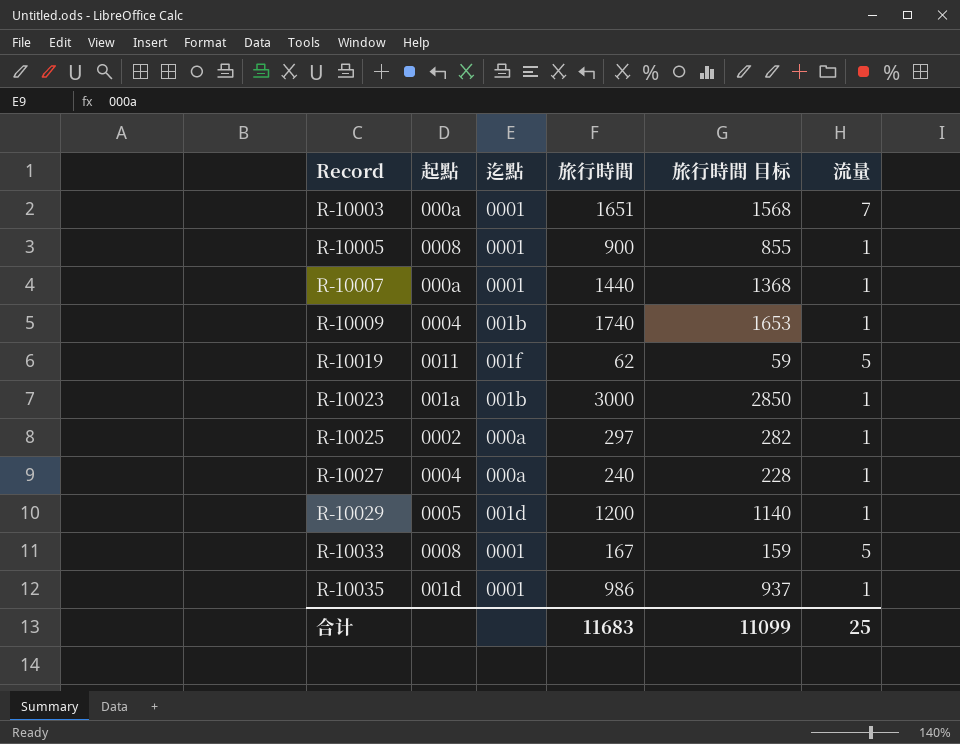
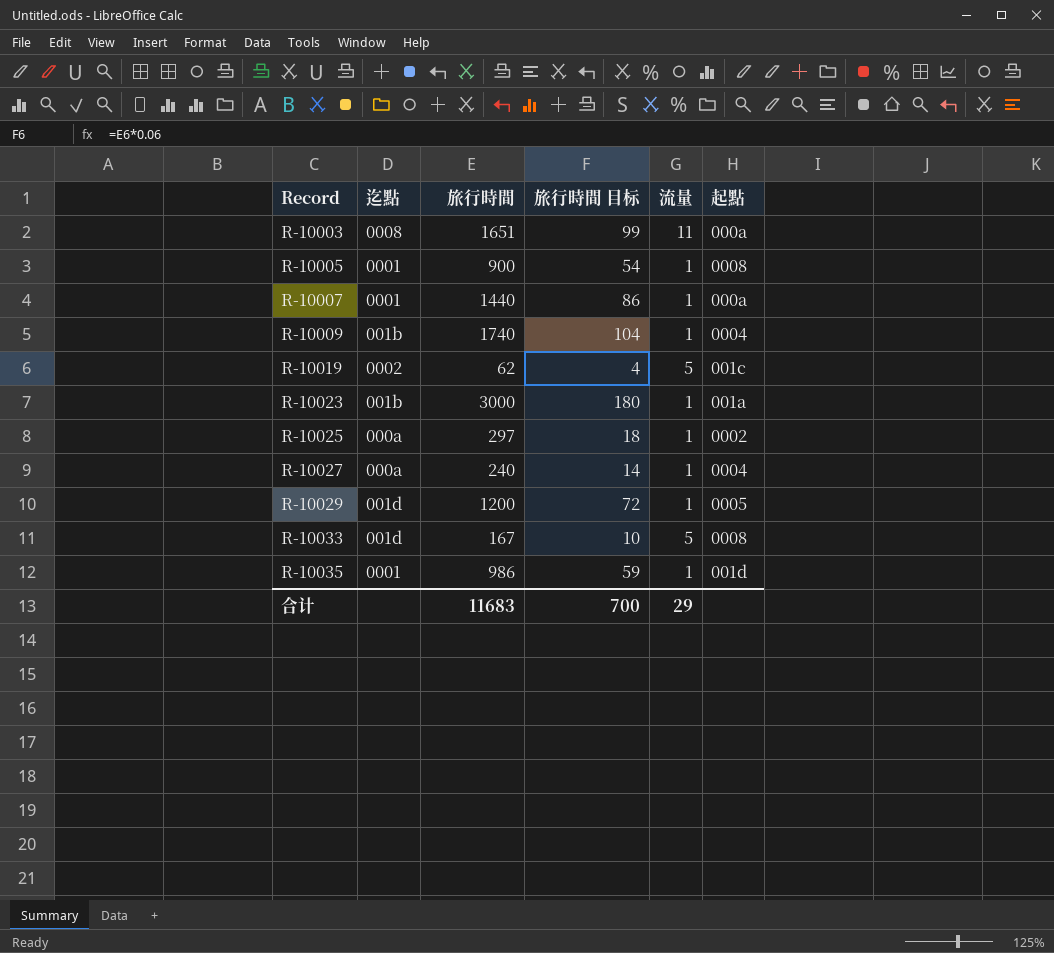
column 旅行時間 目标 | formula: [旅行時間] * 0.95 -> [旅行時間] * 0.06
column 起點 | position: 2 -> 6
R-10003 | 迄點: 0001 -> 0008
R-10003 | 流量: 7 -> 11
R-10019 | 迄點: 001f -> 0002
R-10019 | 起點: 0011 -> 001c
R-10033 | 迄點: 0001 -> 001d
合计 | 旅行時間 目标: 11099 -> 700
合计 | 流量: 25 -> 29

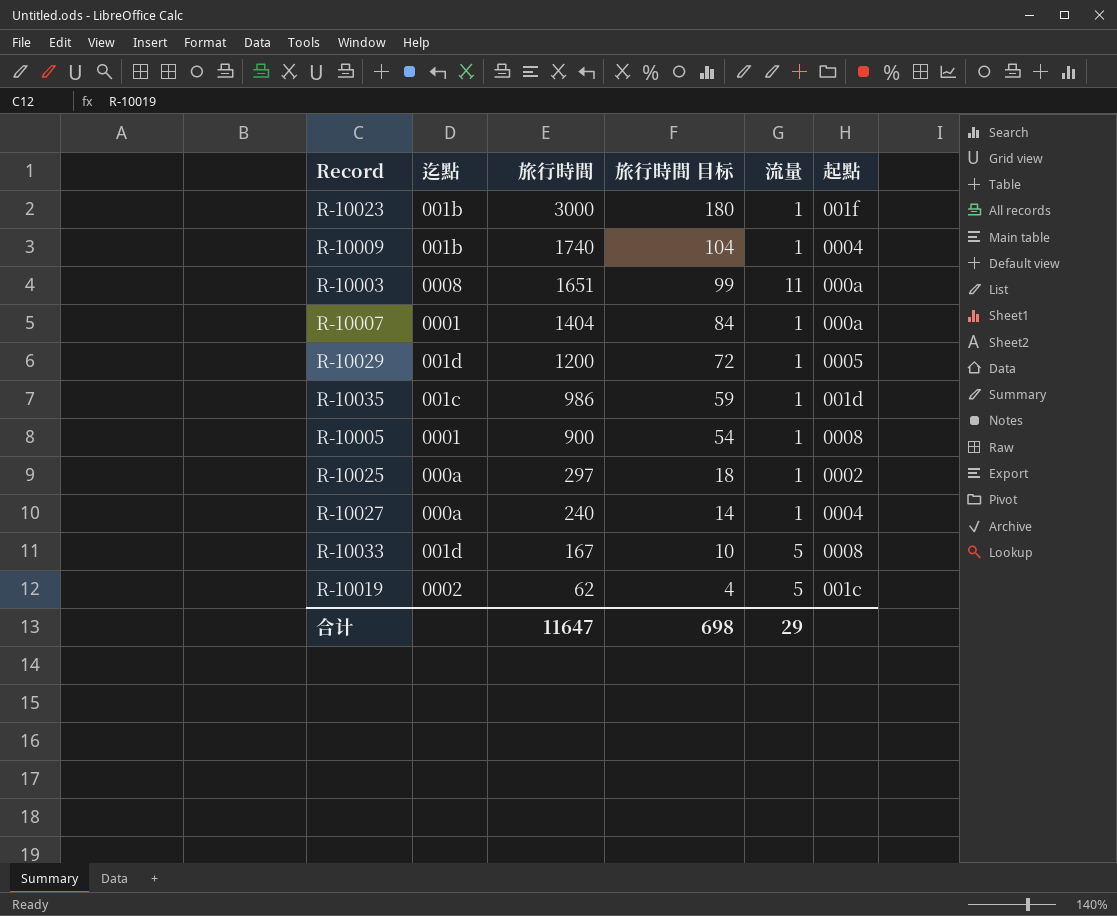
row order: Record ascending -> 旅行時間 descending
R-10023 | 起點: 001a -> 001f
R-10007 | 旅行時間: 1440 -> 1404
R-10007 | 旅行時間 目标: 86 -> 84
R-10035 | 迄點: 0001 -> 001c
合计 | 旅行時間: 11683 -> 11647
合计 | 旅行時間 目标: 700 -> 698

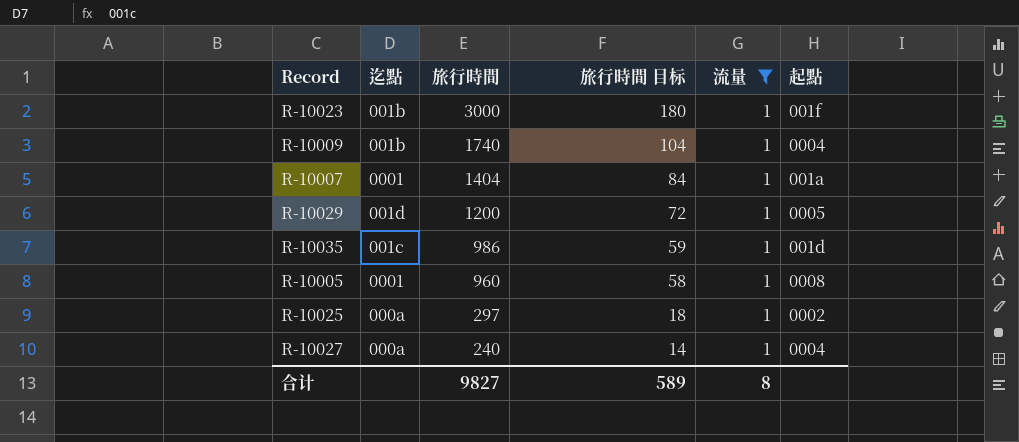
filter: none -> 流量 = 1
R-10007 | 起點: 000a -> 001a
R-10005 | 旅行時間: 900 -> 960
R-10005 | 旅行時間 目标: 54 -> 58
合计 | 旅行時間: 11647 -> 9827
合计 | 旅行時間 目标: 698 -> 589
合计 | 流量: 29 -> 8

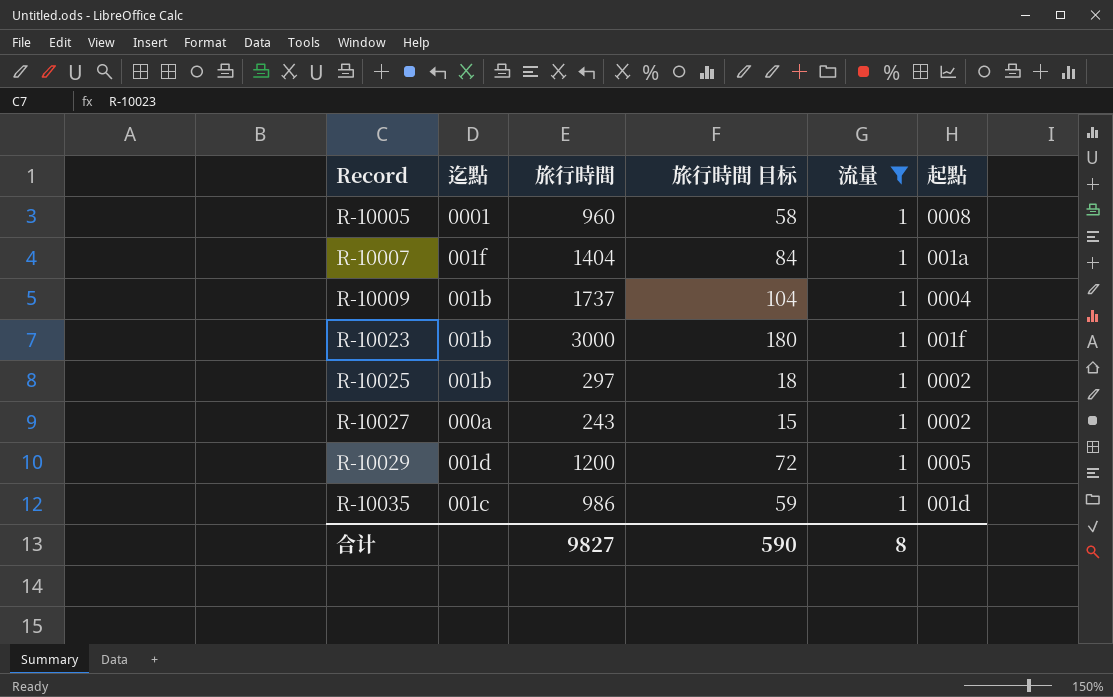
row order: 旅行時間 descending -> Record ascending
R-10007 | 迄點: 0001 -> 001f
R-10009 | 旅行時間: 1740 -> 1737
R-10025 | 迄點: 000a -> 001b
R-10027 | 旅行時間: 240 -> 243
R-10027 | 旅行時間 目标: 14 -> 15
R-10027 | 起點: 0004 -> 0002
合计 | 旅行時間 目标: 589 -> 590

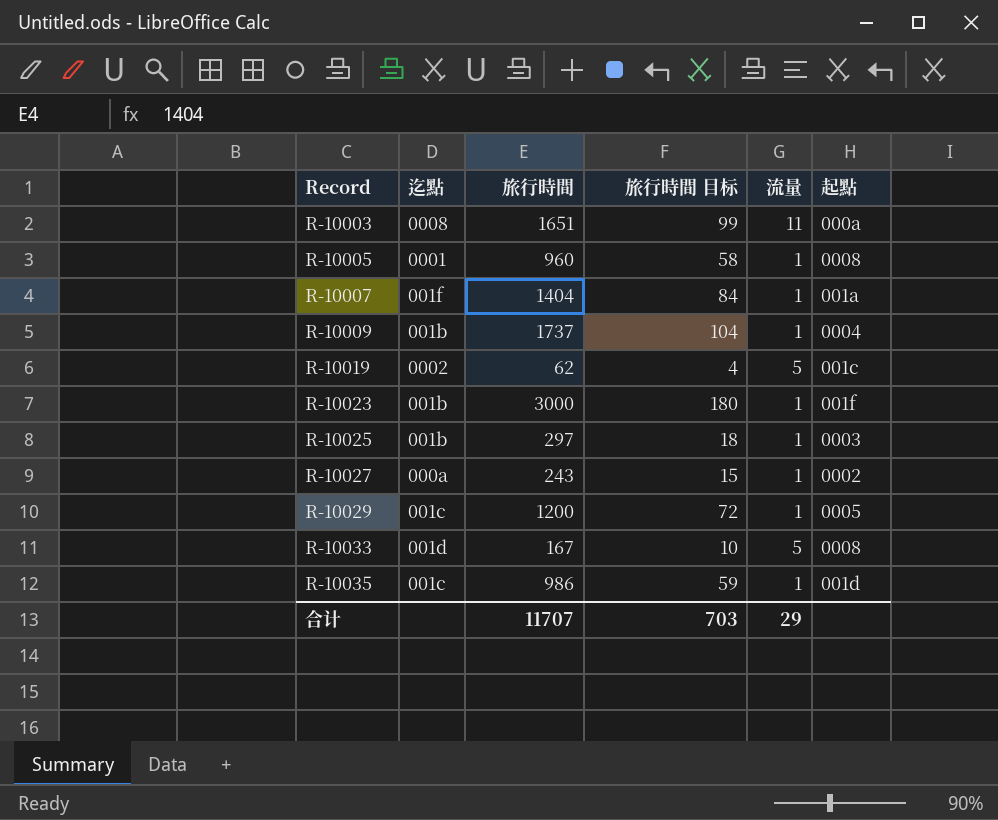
filter: 流量 = 1 -> none
R-10025 | 起點: 0002 -> 0003
R-10029 | 迄點: 001d -> 001c
合计 | 旅行時間: 9827 -> 11707
合计 | 旅行時間 目标: 590 -> 703
合计 | 流量: 8 -> 29

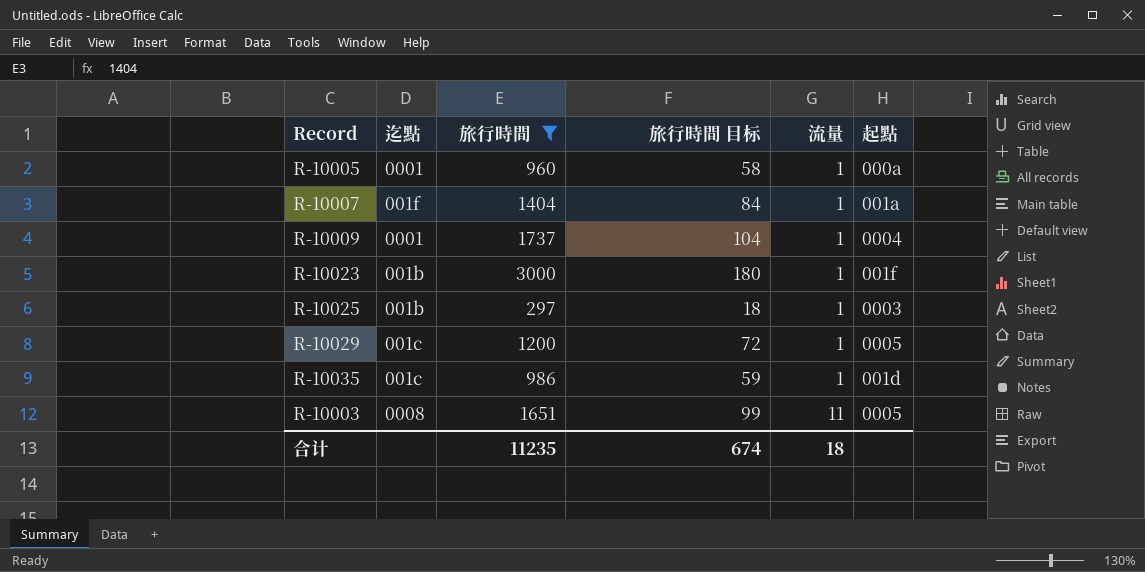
filter: none -> 旅行時間 >= 297
row order: Record ascending -> 流量 ascending
R-10005 | 起點: 0008 -> 000a
R-10009 | 迄點: 001b -> 0001
R-10003 | 起點: 000a -> 0005
合计 | 旅行時間: 11707 -> 11235
合计 | 旅行時間 目标: 703 -> 674
合计 | 流量: 29 -> 18

